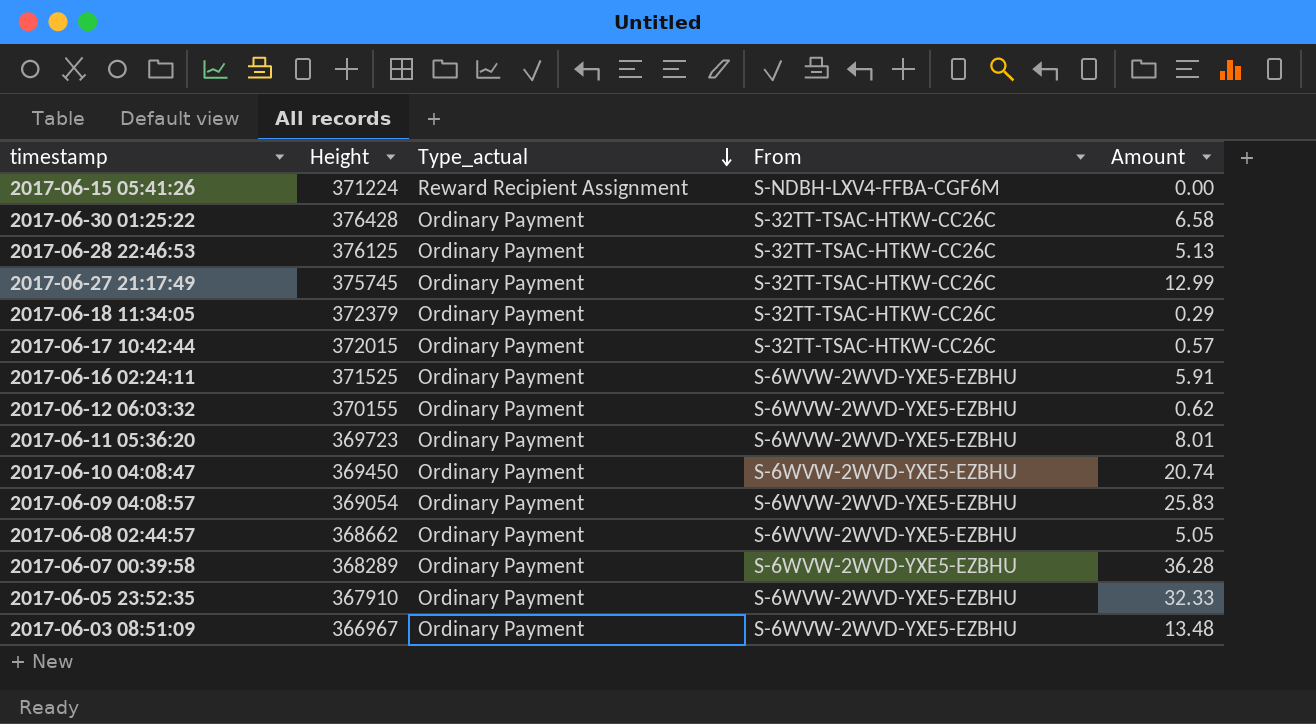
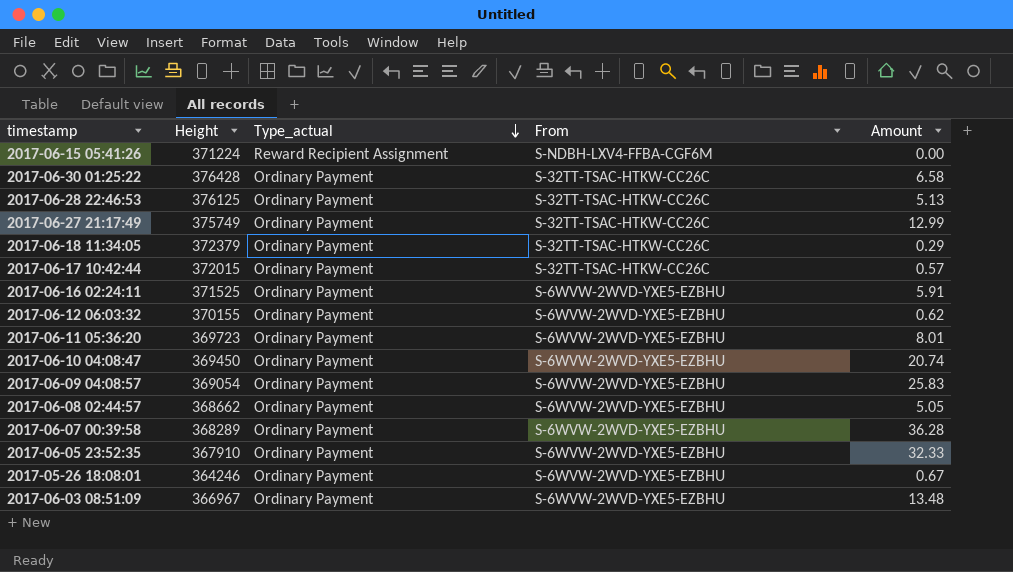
2017-06-27 21:17:49 | Height: 375745 -> 375749
row 2017-05-26 18:08:01: none -> 364246 | Ordinary Payment | S-6WVW-2WVD-YXE5-EZBHU | 0.67

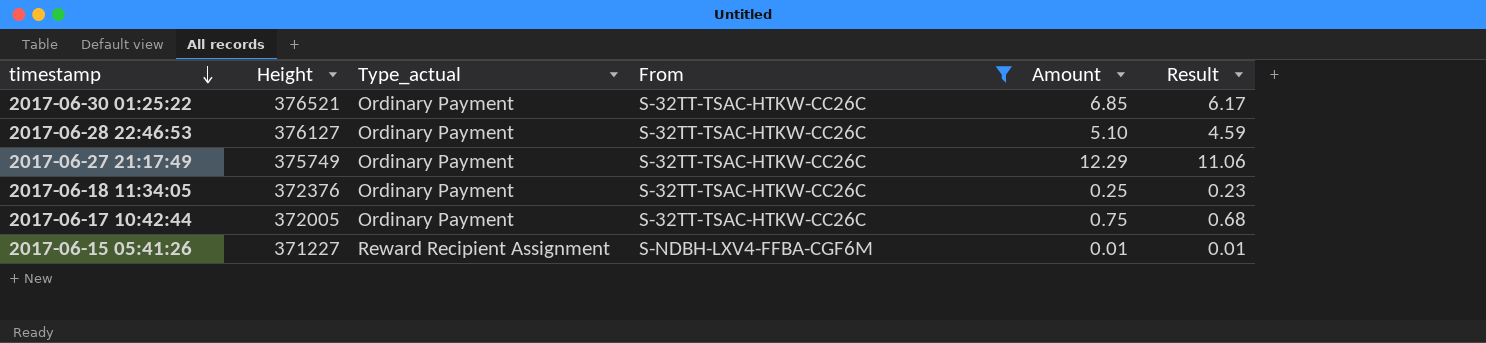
filter: none -> From != S-6WVW-2WVD-YXE5-EZBHU
row order: Type_actual descending -> timestamp descending
column Result | formula: none -> [Amount] * 0.9
2017-06-30 01:25:22 | Height: 376428 -> 376521
2017-06-30 01:25:22 | Amount: 6.58 -> 6.85
2017-06-28 22:46:53 | Height: 376125 -> 376127
2017-06-28 22:46:53 | Amount: 5.13 -> 5.10
2017-06-27 21:17:49 | Amount: 12.99 -> 12.29
2017-06-18 11:34:05 | Height: 372379 -> 372376
2017-06-18 11:34:05 | Amount: 0.29 -> 0.25
2017-06-17 10:42:44 | Height: 372015 -> 372005
2017-06-17 10:42:44 | Amount: 0.57 -> 0.75
2017-06-15 05:41:26 | Height: 371224 -> 371227
2017-06-15 05:41:26 | Amount: 0.00 -> 0.01

